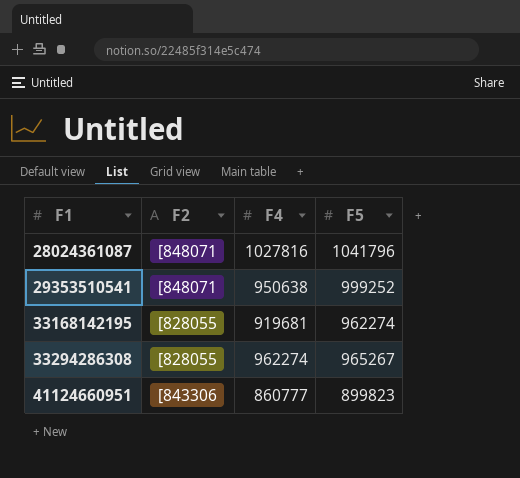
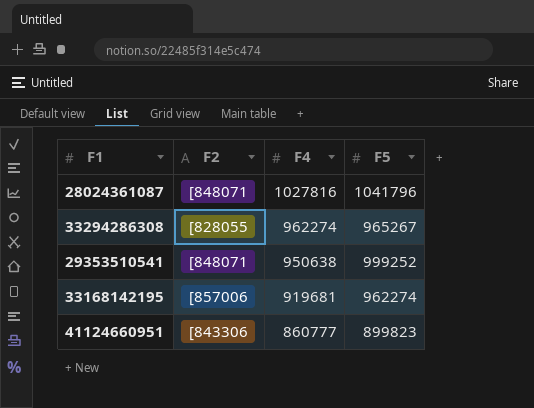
row order: F1 ascending -> F4 descending
33168142195 | F2: [828055 -> [857006

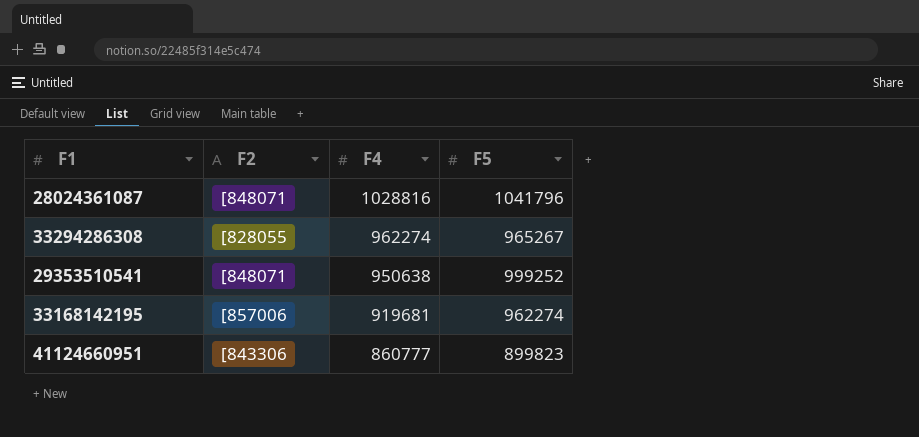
28024361087 | F4: 1027816 -> 1028816

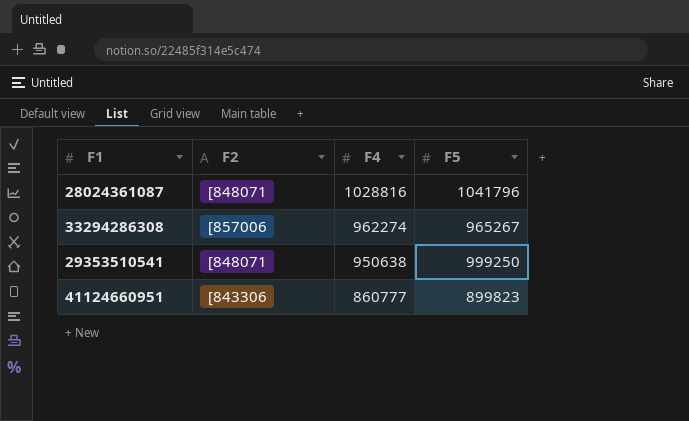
row 33168142195: [857006 | 919681 | 962274 -> none
33294286308 | F2: [828055 -> [857006
29353510541 | F5: 999252 -> 999250

